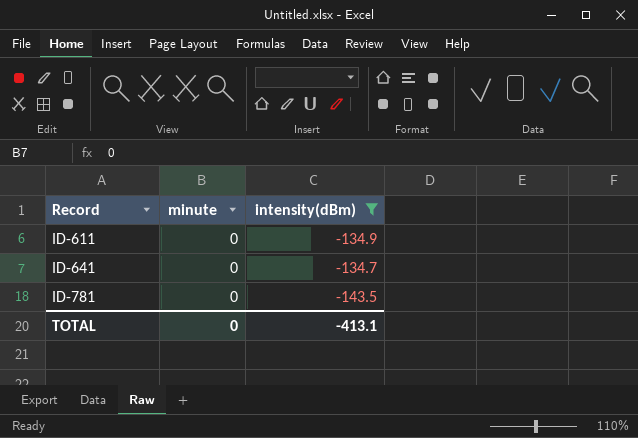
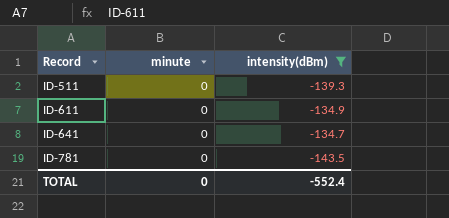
row ID-511: none -> 0 | -139.3
TOTAL | intensity(dBm): -413.1 -> -552.4

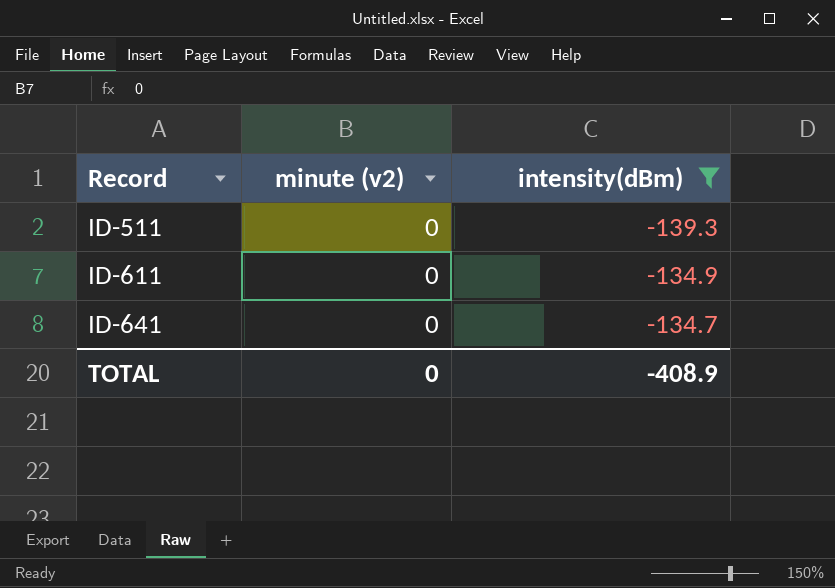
column name: minute -> minute (v2)
row ID-781: 0 | -143.5 -> none
TOTAL | intensity(dBm): -552.4 -> -408.9

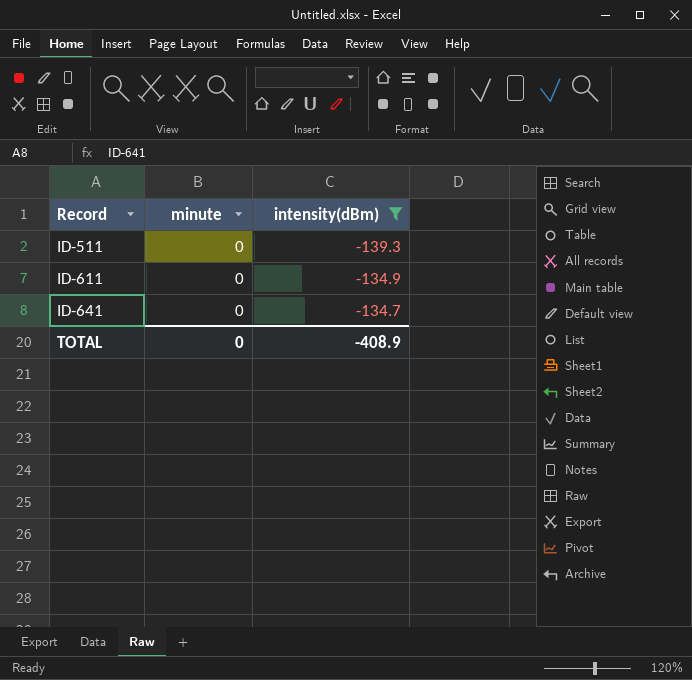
column name: minute (v2) -> minute

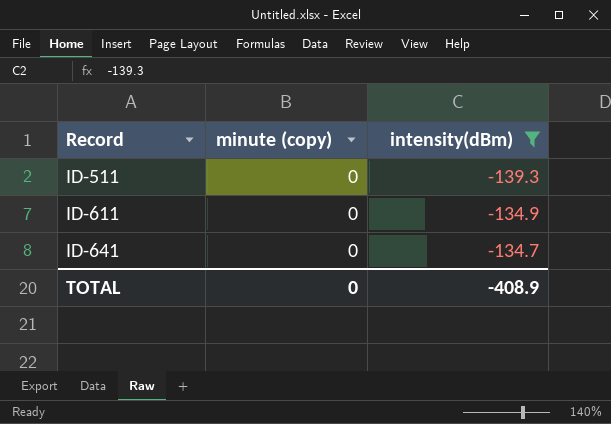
column name: minute -> minute (copy)

